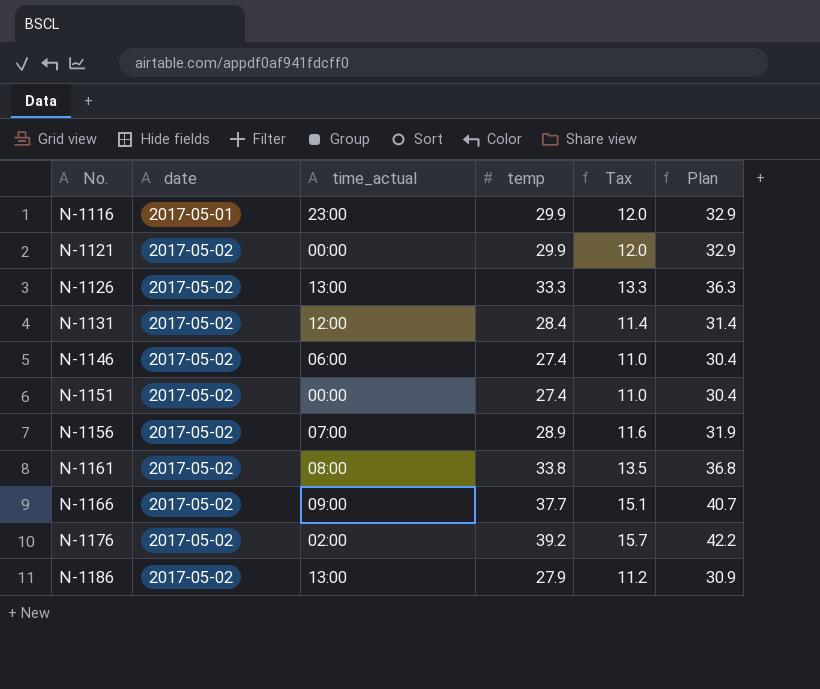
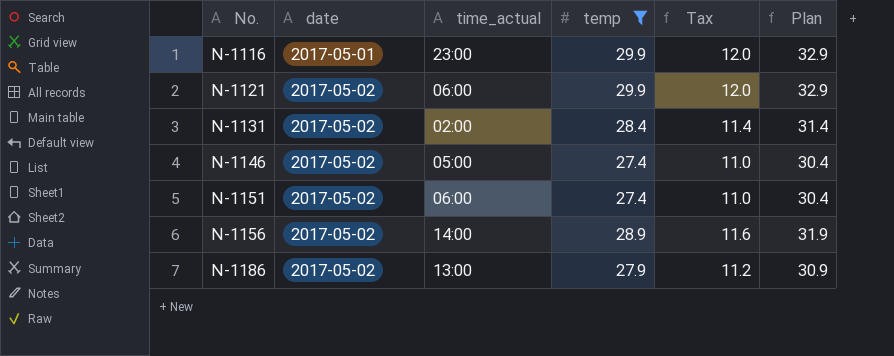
filter: none -> temp <= 29.9
N-1121 | time_actual: 00:00 -> 06:00
N-1131 | time_actual: 12:00 -> 02:00
N-1146 | time_actual: 06:00 -> 05:00
N-1151 | time_actual: 00:00 -> 06:00
N-1156 | time_actual: 07:00 -> 14:00

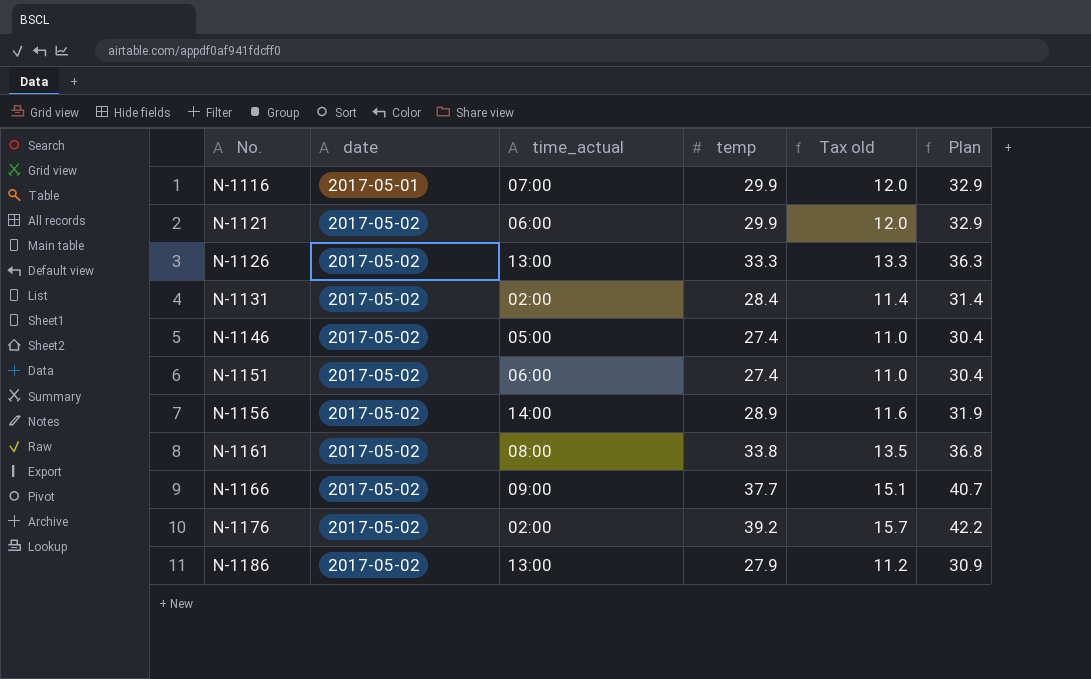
filter: temp <= 29.9 -> none
column name: Tax -> Tax old
N-1116 | time_actual: 23:00 -> 07:00

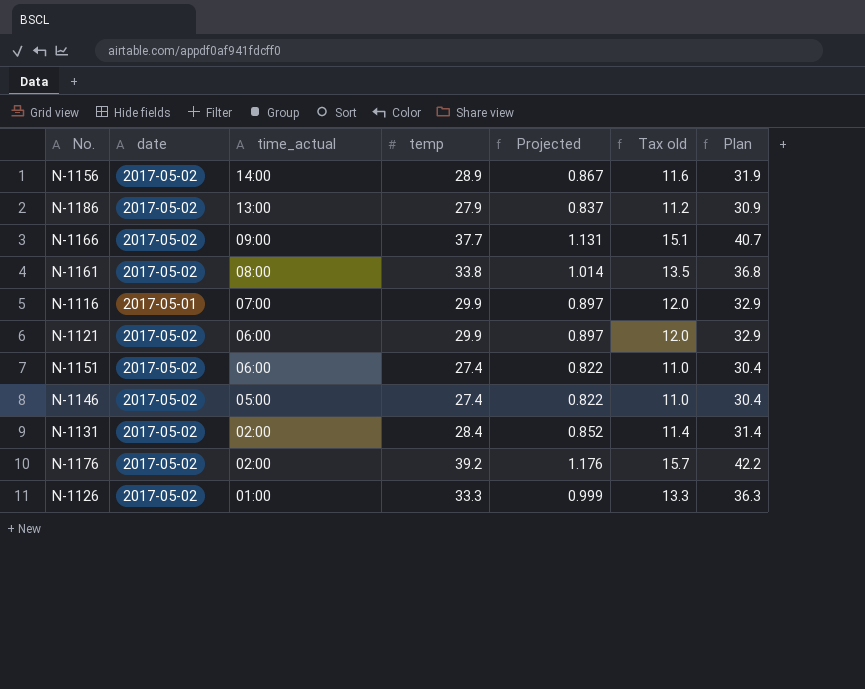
row order: No. ascending -> time_actual descending
column Projected | formula: none -> [temp] * 0.03
N-1126 | time_actual: 13:00 -> 01:00

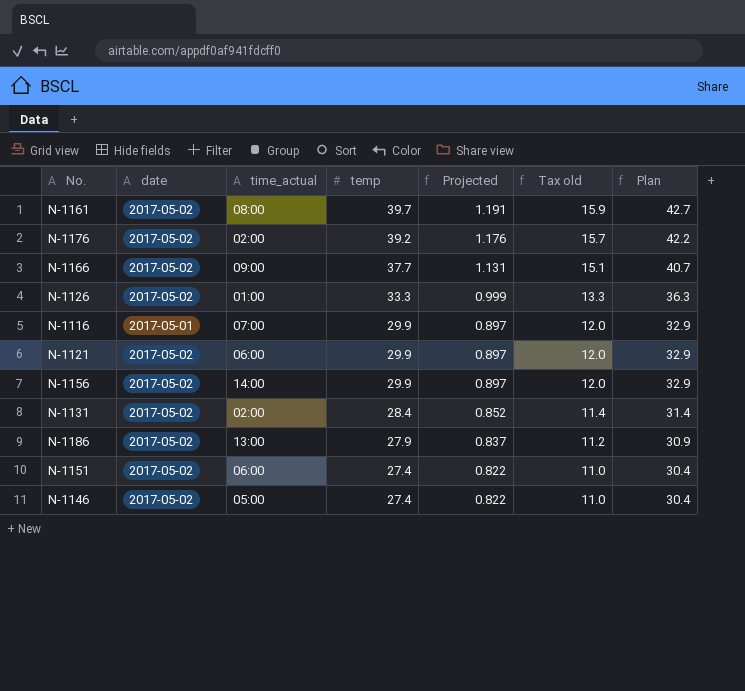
row order: time_actual descending -> temp descending
N-1161 | temp: 33.8 -> 39.7
N-1161 | Projected: 1.014 -> 1.191
N-1161 | Tax old: 13.5 -> 15.9
N-1161 | Plan: 36.8 -> 42.7
N-1156 | temp: 28.9 -> 29.9
N-1156 | Projected: 0.867 -> 0.897
N-1156 | Tax old: 11.6 -> 12.0
N-1156 | Plan: 31.9 -> 32.9

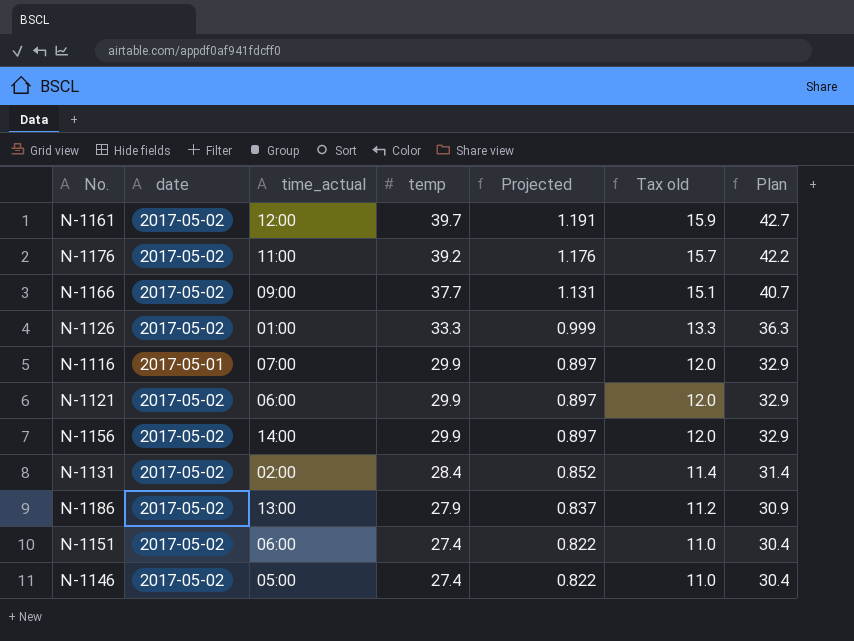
N-1161 | time_actual: 08:00 -> 12:00
N-1176 | time_actual: 02:00 -> 11:00

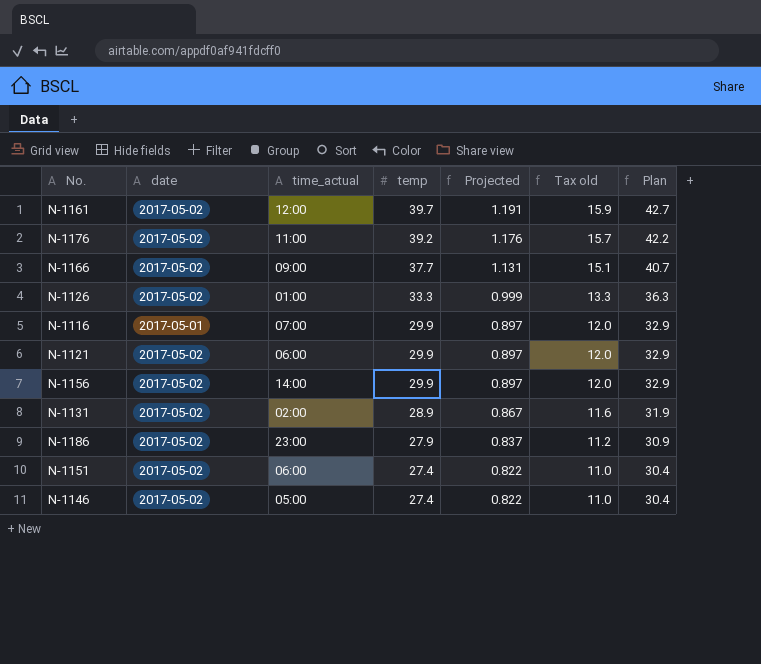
N-1131 | temp: 28.4 -> 28.9
N-1131 | Projected: 0.852 -> 0.867
N-1131 | Tax old: 11.4 -> 11.6
N-1131 | Plan: 31.4 -> 31.9
N-1186 | time_actual: 13:00 -> 23:00

